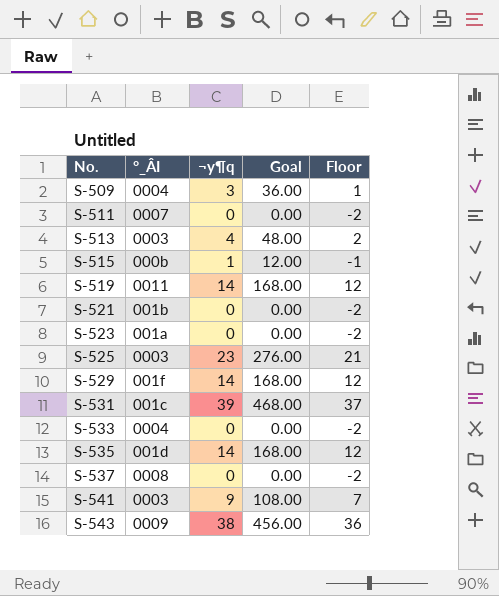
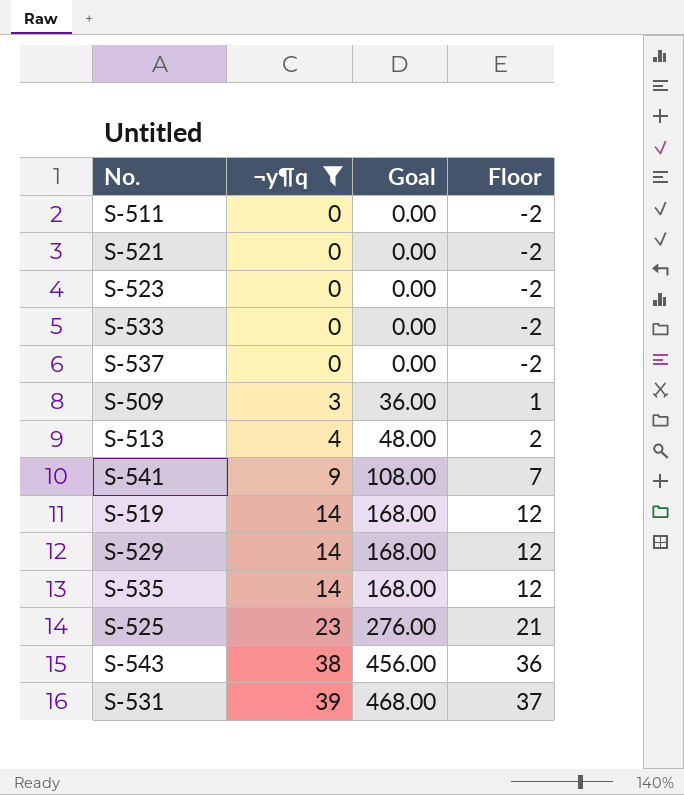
filter: none -> ¬y¶q != 1
row order: No. ascending -> ¬y¶q ascending
column °_ÂI | position: 2 -> none

